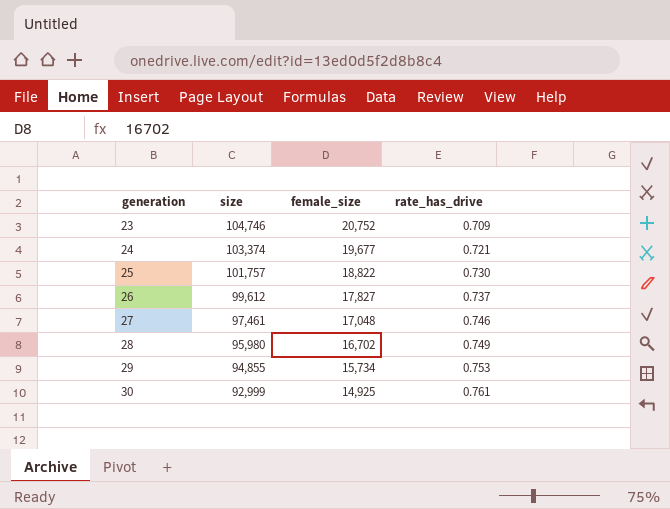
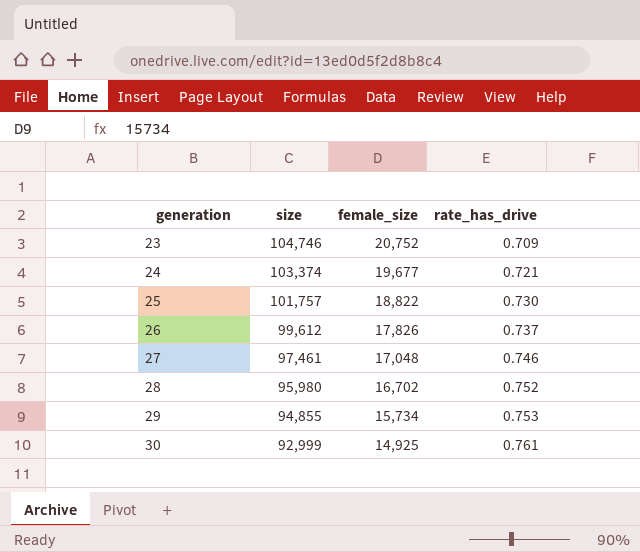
26 | female_size: 17,827 -> 17,826
28 | rate_has_drive: 0.749 -> 0.752

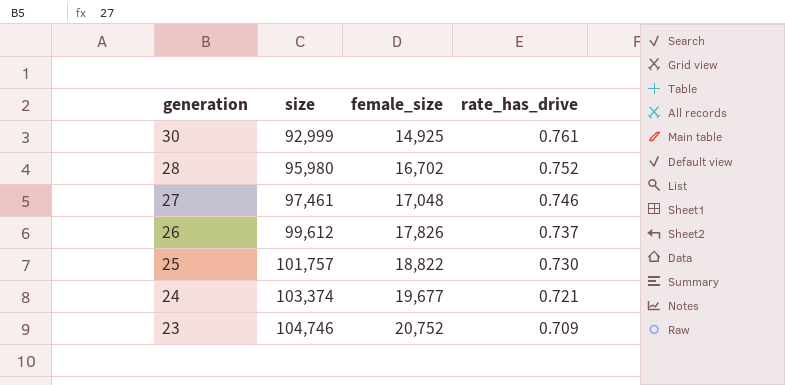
row order: generation ascending -> generation descending
row 29: 94,855 | 15,734 | 0.753 -> none

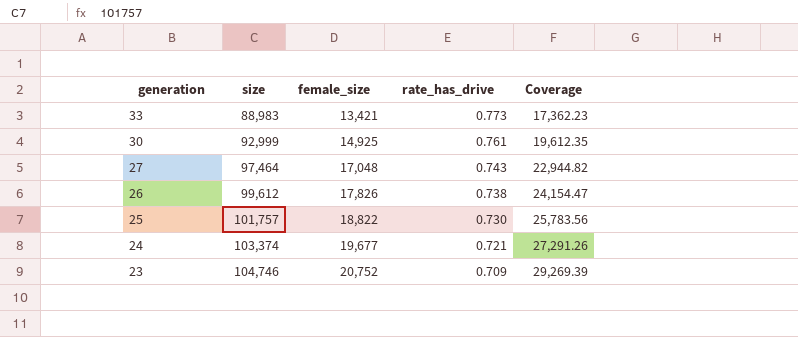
column Coverage | formula: none -> [female_size] / [rate_has_drive]
row 28: 95,980 | 16,702 | 0.752 -> none
row 33: none -> 88,983 | 13,421 | 0.773 | 17,362.23
27 | size: 97,461 -> 97,464
27 | rate_has_drive: 0.746 -> 0.743
26 | rate_has_drive: 0.737 -> 0.738

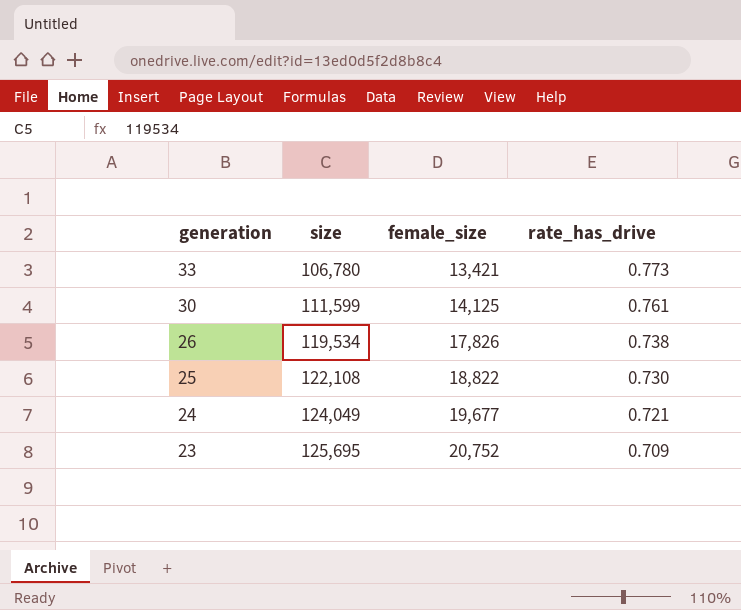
column Coverage | formula: [female_size] / [rate_has_drive] -> none
row 27: 97,464 | 17,048 | 0.743 | 22,944.82 -> none
33 | size: 88,983 -> 106,780
30 | size: 92,999 -> 111,599
30 | female_size: 14,925 -> 14,125
26 | size: 99,612 -> 119,534
25 | size: 101,757 -> 122,108
24 | size: 103,374 -> 124,049
23 | size: 104,746 -> 125,695

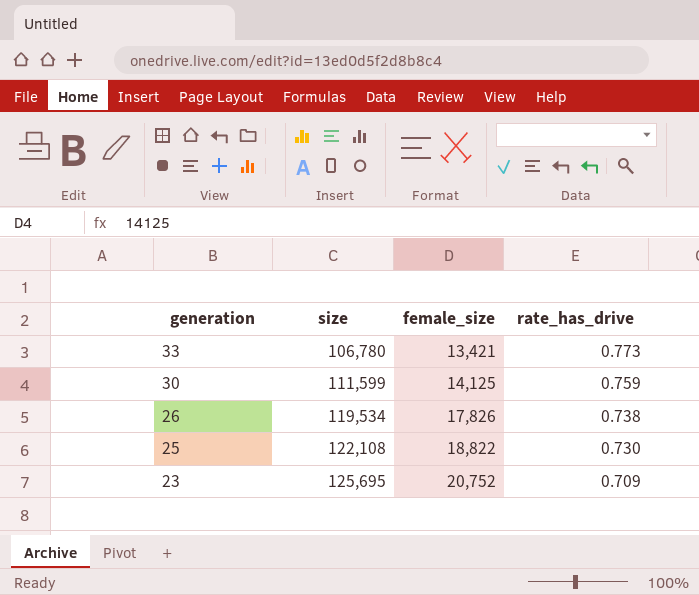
row 24: 124,049 | 19,677 | 0.721 -> none
30 | rate_has_drive: 0.761 -> 0.759

